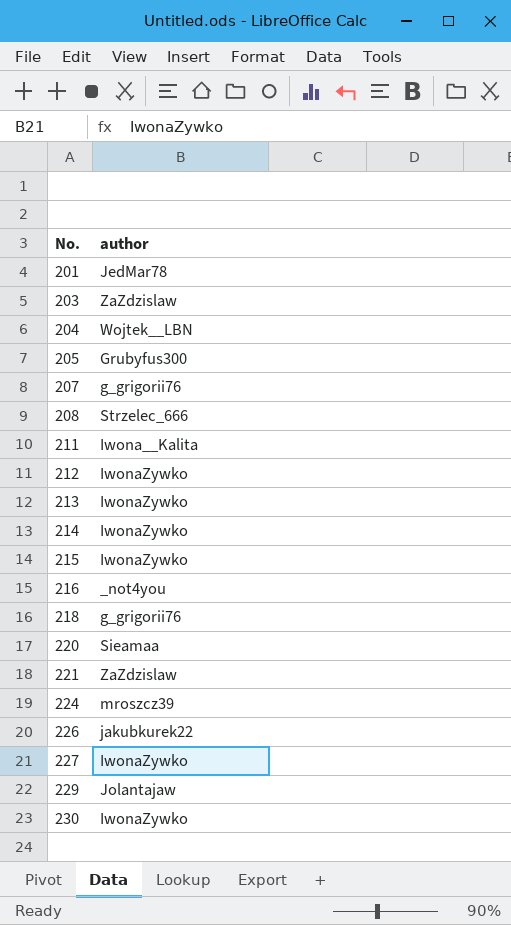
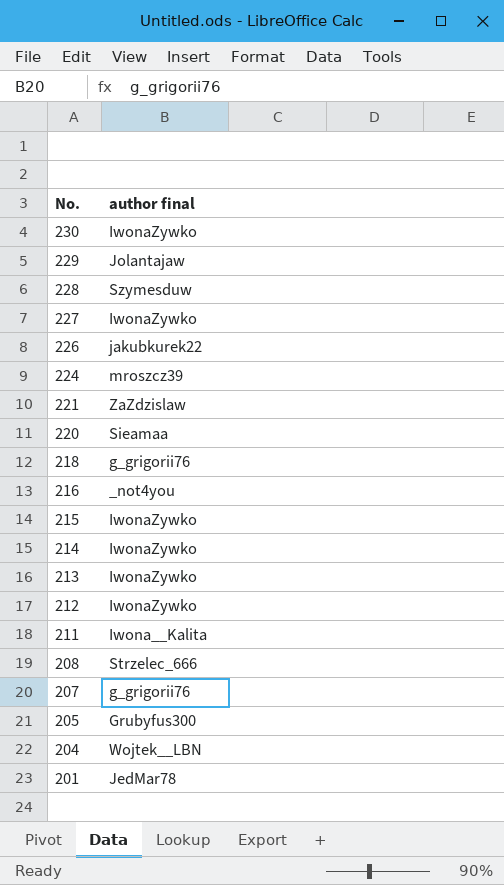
row order: No. ascending -> No. descending
column name: author -> author final
row 203: ZaZdzislaw -> none
row 228: none -> Szymesduw

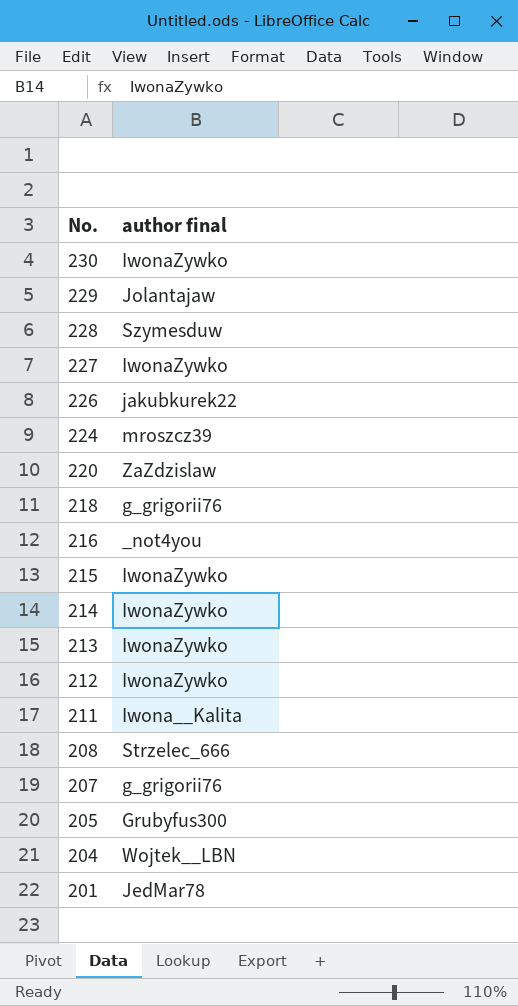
row 221: ZaZdzislaw -> none
220 | author final: Sieamaa -> ZaZdzislaw

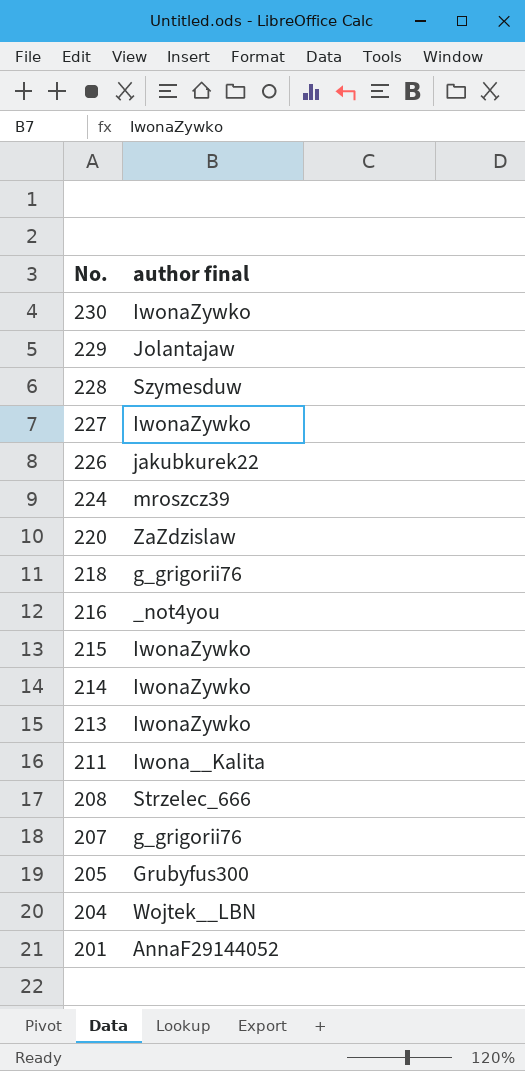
row 212: IwonaZywko -> none
201 | author final: JedMar78 -> AnnaF29144052

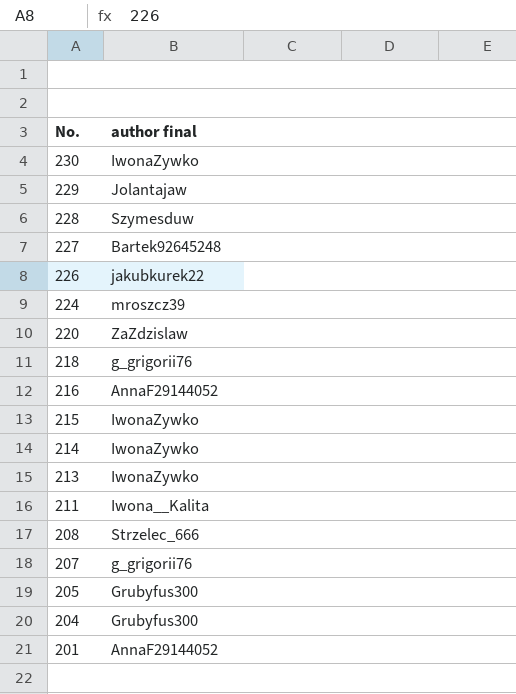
227 | author final: IwonaZywko -> Bartek92645248
216 | author final: _not4you -> AnnaF29144052
204 | author final: Wojtek__LBN -> Grubyfus300

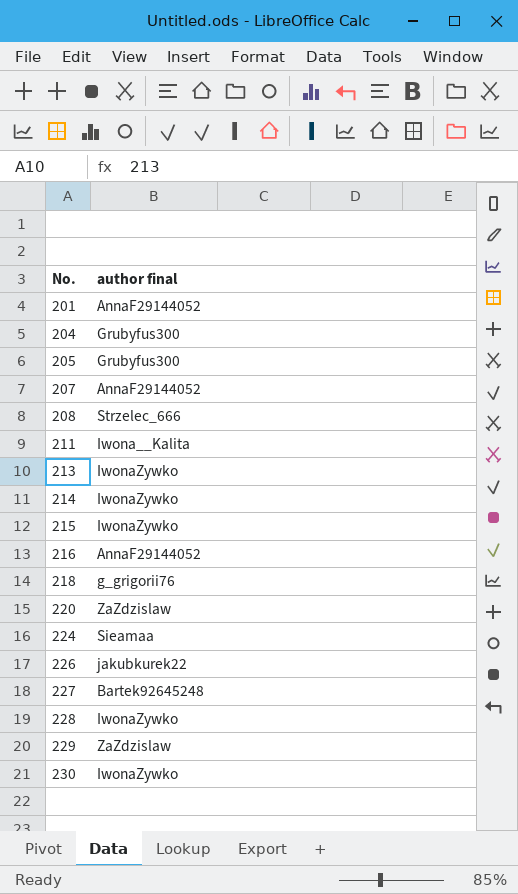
row order: No. descending -> No. ascending
207 | author final: g_grigorii76 -> AnnaF29144052
224 | author final: mroszcz39 -> Sieamaa
228 | author final: Szymesduw -> IwonaZywko
229 | author final: Jolantajaw -> ZaZdzislaw

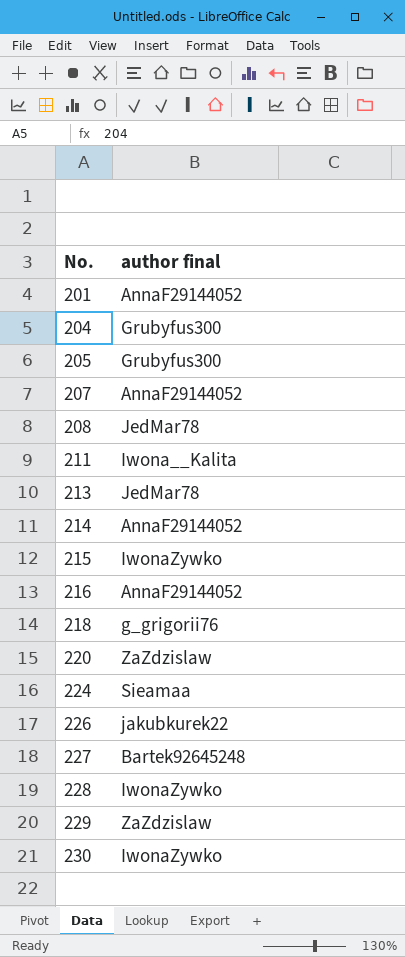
208 | author final: Strzelec_666 -> JedMar78
213 | author final: IwonaZywko -> JedMar78
214 | author final: IwonaZywko -> AnnaF29144052

